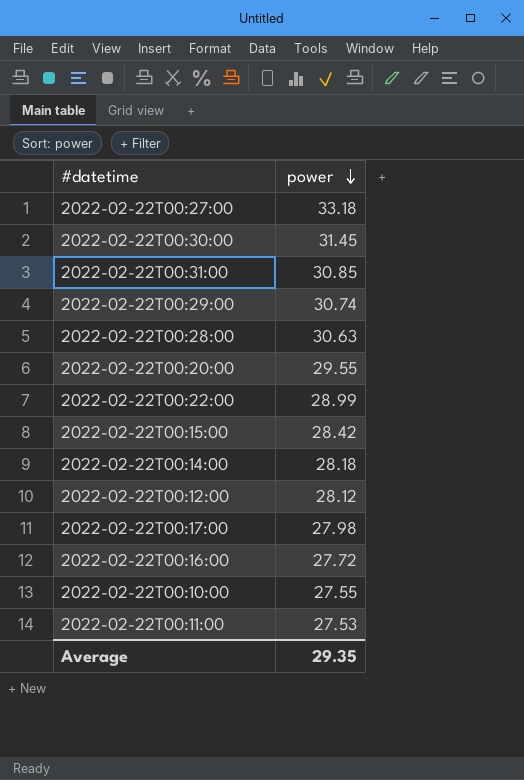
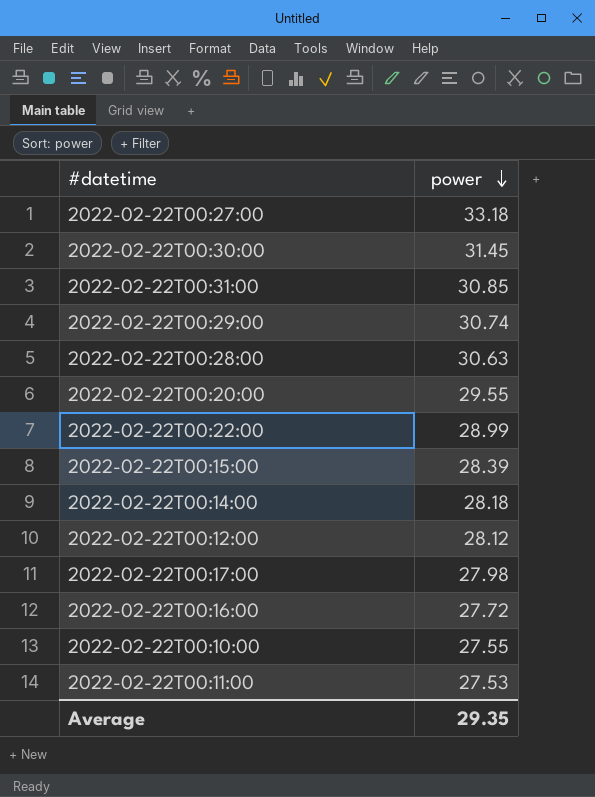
2022-02-22T00:15:00 | power: 28.42 -> 28.39

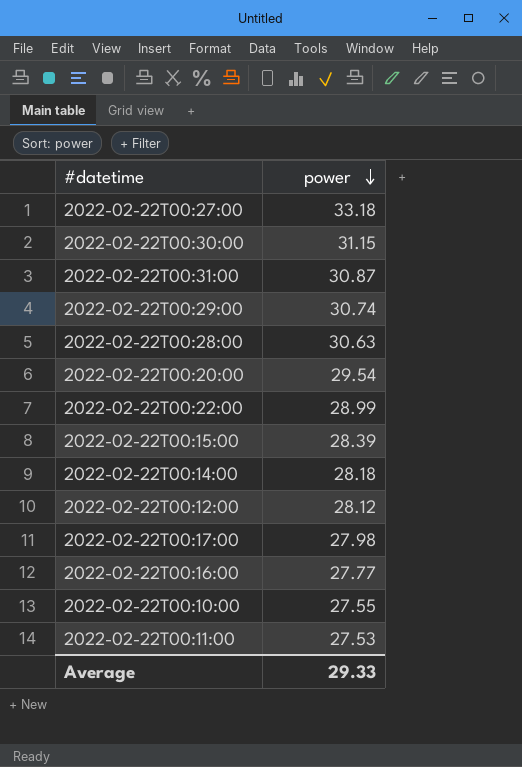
2022-02-22T00:30:00 | power: 31.45 -> 31.15
2022-02-22T00:31:00 | power: 30.85 -> 30.87
2022-02-22T00:20:00 | power: 29.55 -> 29.54
2022-02-22T00:16:00 | power: 27.72 -> 27.77
Average | power: 29.35 -> 29.33

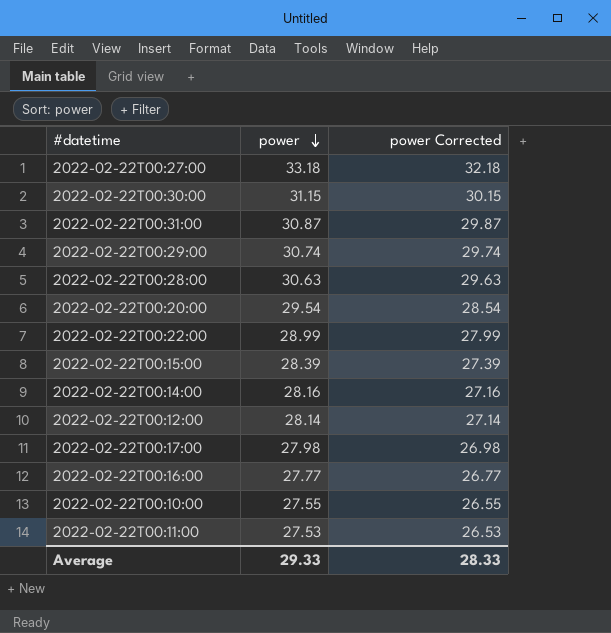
column power Corrected | formula: none -> [power] - 1
2022-02-22T00:14:00 | power: 28.18 -> 28.16
2022-02-22T00:12:00 | power: 28.12 -> 28.14

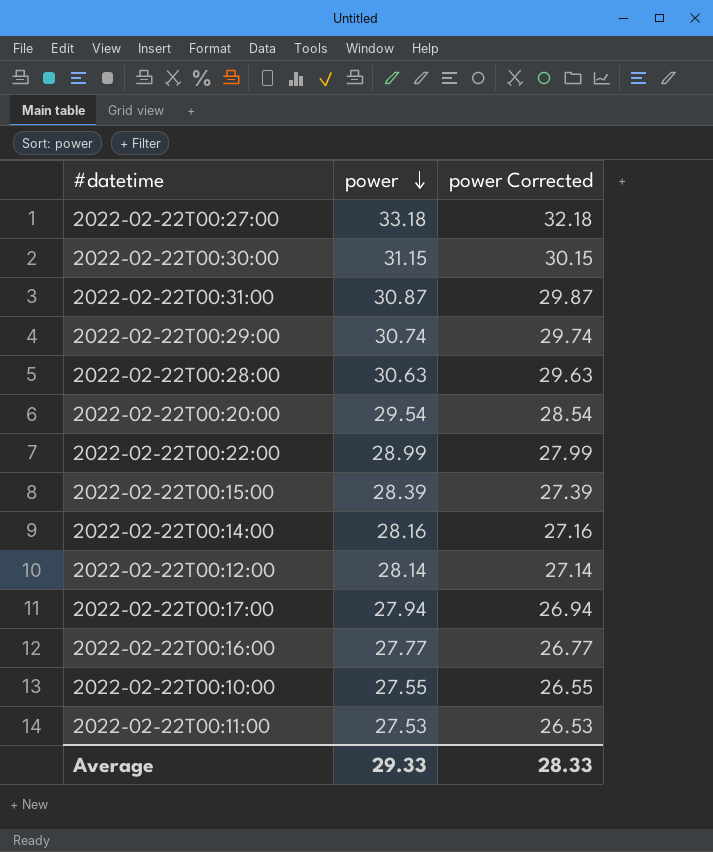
2022-02-22T00:17:00 | power: 27.98 -> 27.94
2022-02-22T00:17:00 | power Corrected: 26.98 -> 26.94

